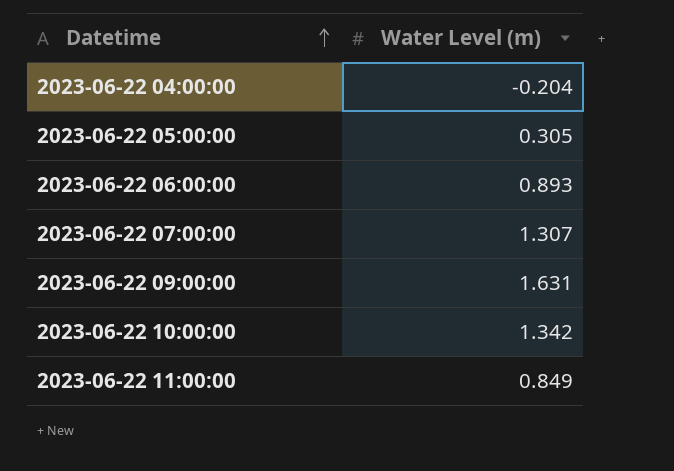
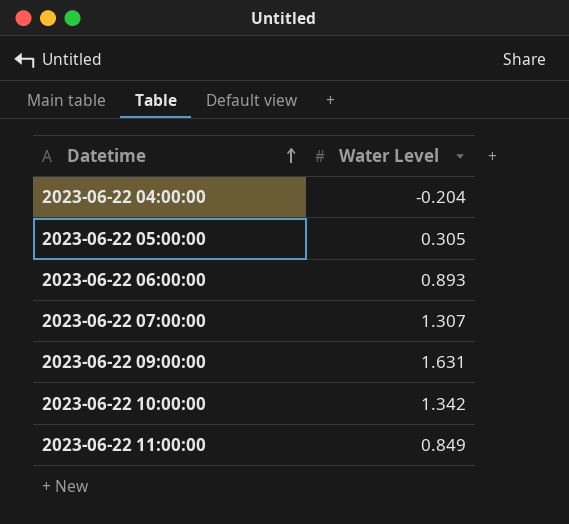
column name: Water Level (m) -> Water Level

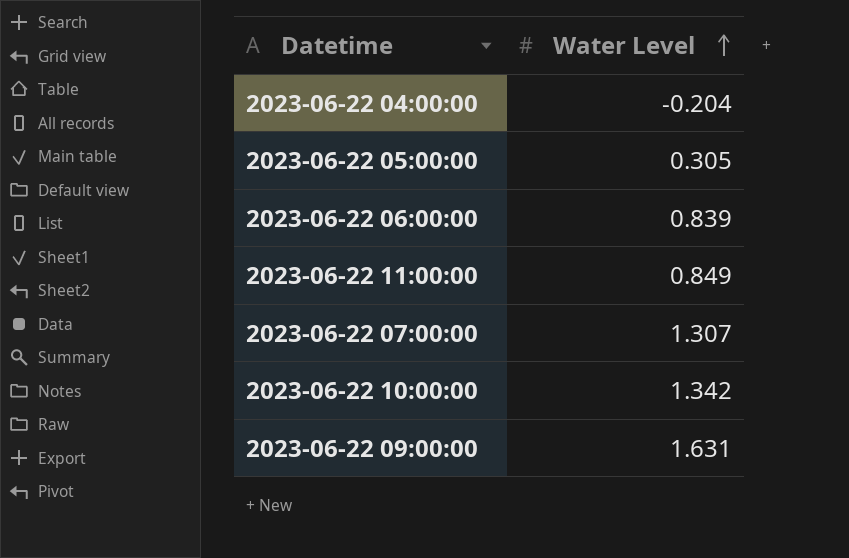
row order: Datetime ascending -> Water Level ascending
2023-06-22 06:00:00 | Water Level: 0.893 -> 0.839

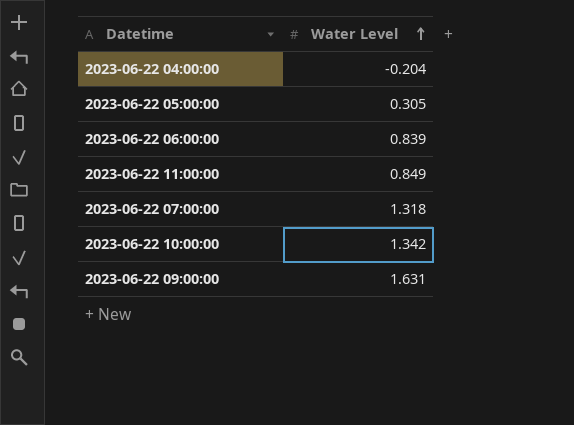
2023-06-22 07:00:00 | Water Level: 1.307 -> 1.318

